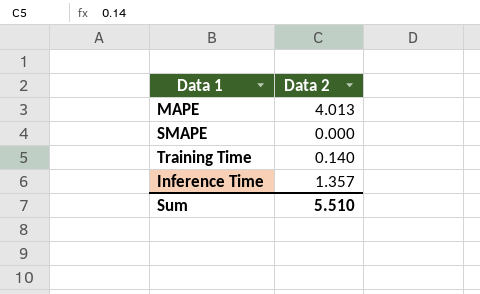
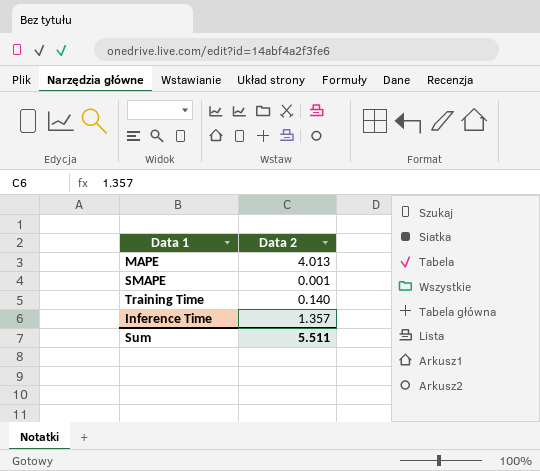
SMAPE | Data 2: 0.000 -> 0.001
Sum | Data 2: 5.510 -> 5.511

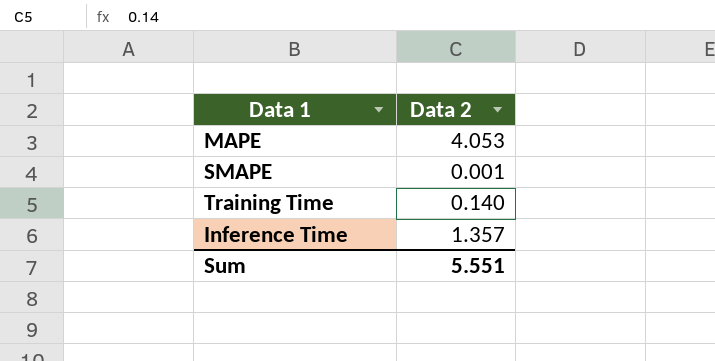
MAPE | Data 2: 4.013 -> 4.053
Sum | Data 2: 5.511 -> 5.551

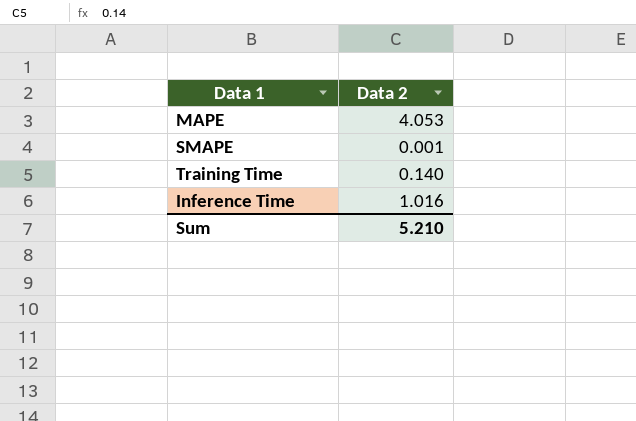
Inference Time | Data 2: 1.357 -> 1.016
Sum | Data 2: 5.551 -> 5.210

